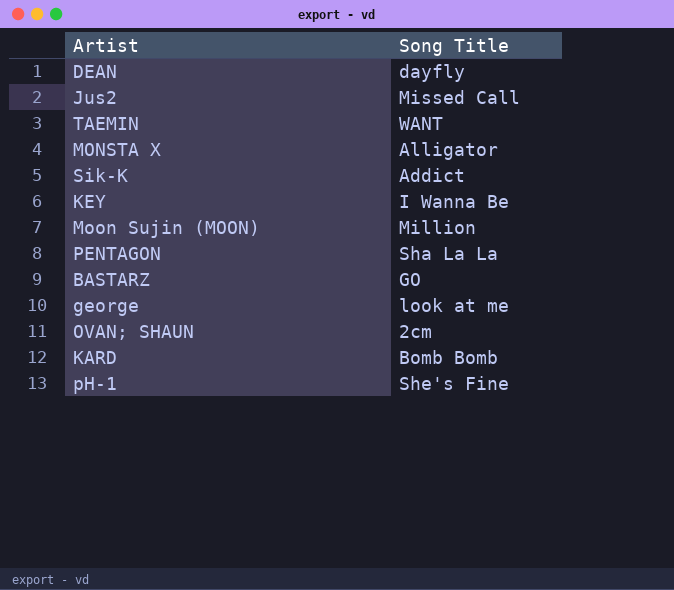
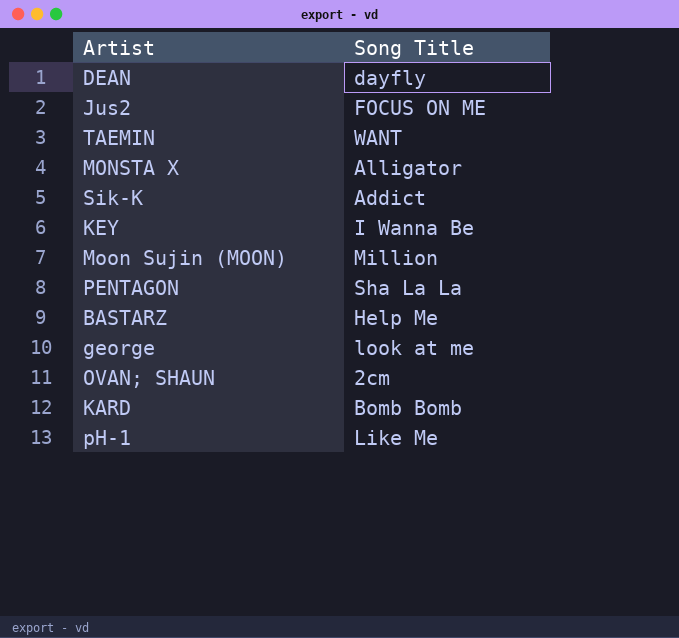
Jus2 | Song Title: Missed Call -> FOCUS ON ME
BASTARZ | Song Title: GO -> Help Me
pH-1 | Song Title: She's Fine -> Like Me

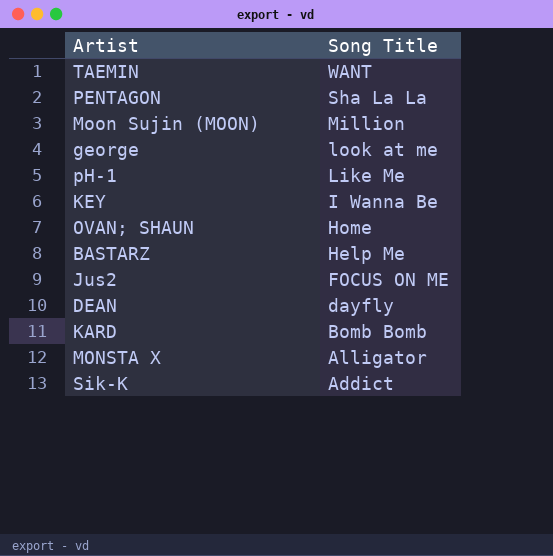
row order: none -> Song Title descending
OVAN; SHAUN | Song Title: 2cm -> Home

